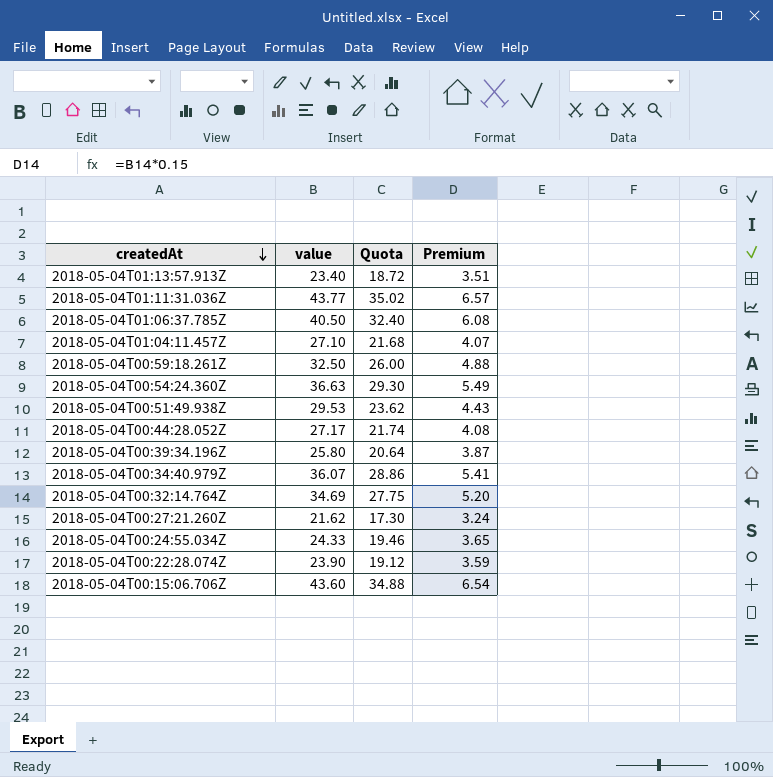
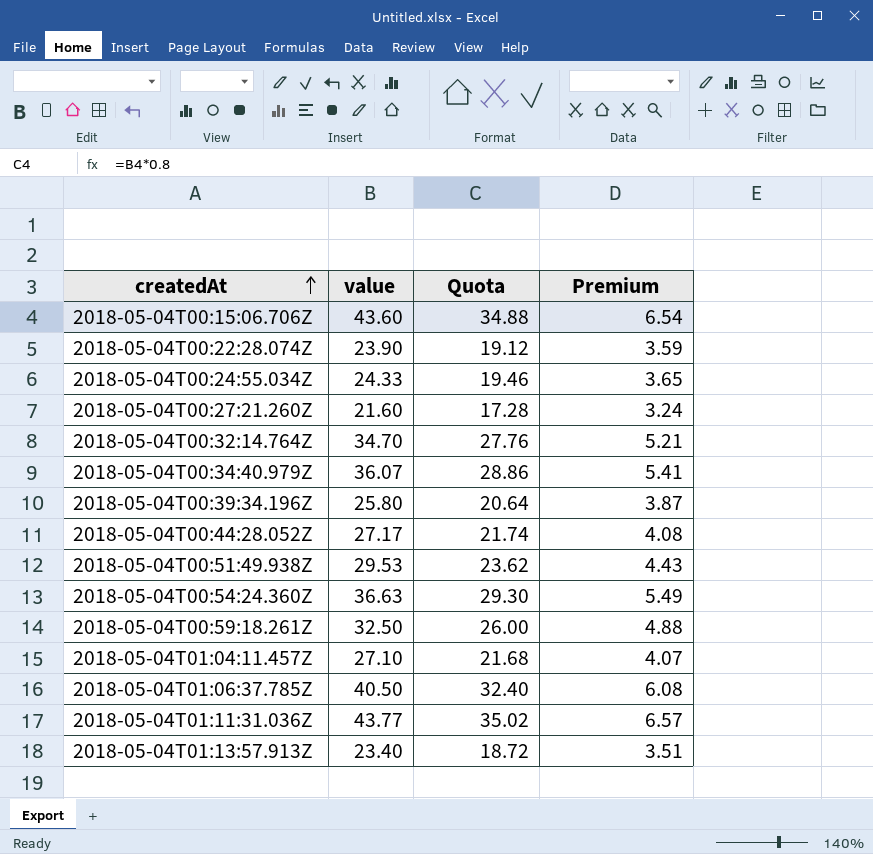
row order: createdAt descending -> createdAt ascending
2018-05-04T00:27:21.260Z | value: 21.62 -> 21.60
2018-05-04T00:27:21.260Z | Quota: 17.30 -> 17.28
2018-05-04T00:32:14.764Z | value: 34.69 -> 34.70
2018-05-04T00:32:14.764Z | Quota: 27.75 -> 27.76
2018-05-04T00:32:14.764Z | Premium: 5.20 -> 5.21

